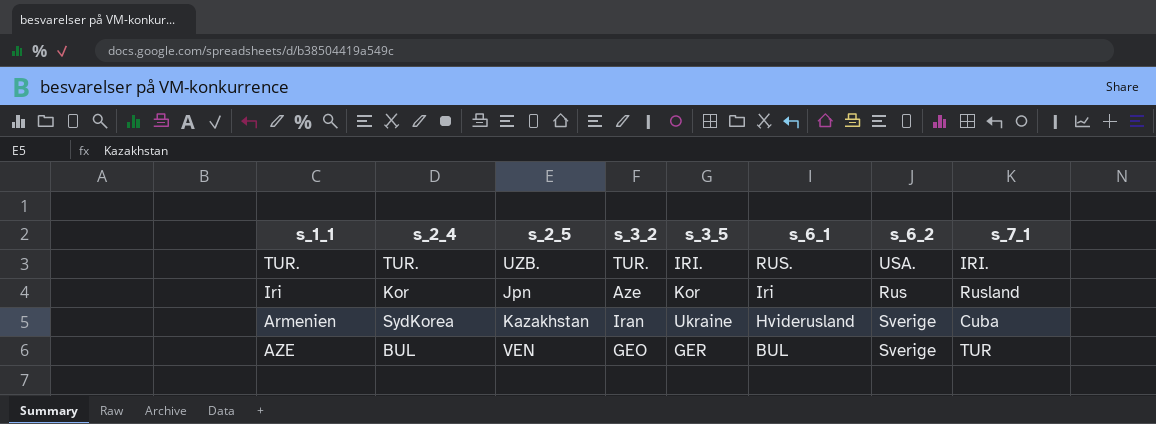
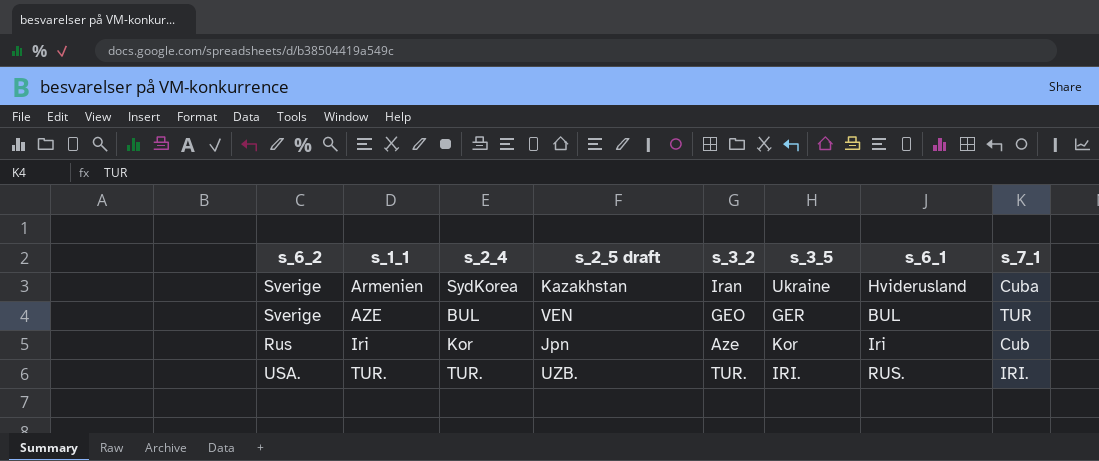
row order: s_6_1 descending -> s_1_1 ascending
column s_6_2 | position: 7 -> 1
column name: s_2_5 -> s_2_5 draft
Iri | s_7_1: Rusland -> Cub

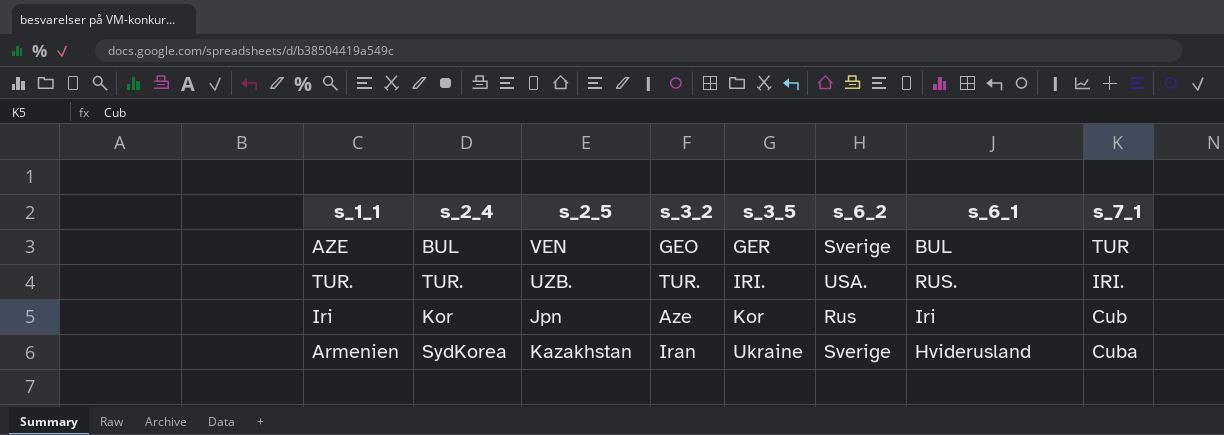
row order: s_1_1 ascending -> s_3_5 ascending
column name: s_2_5 draft -> s_2_5
column s_6_2 | position: 1 -> 6

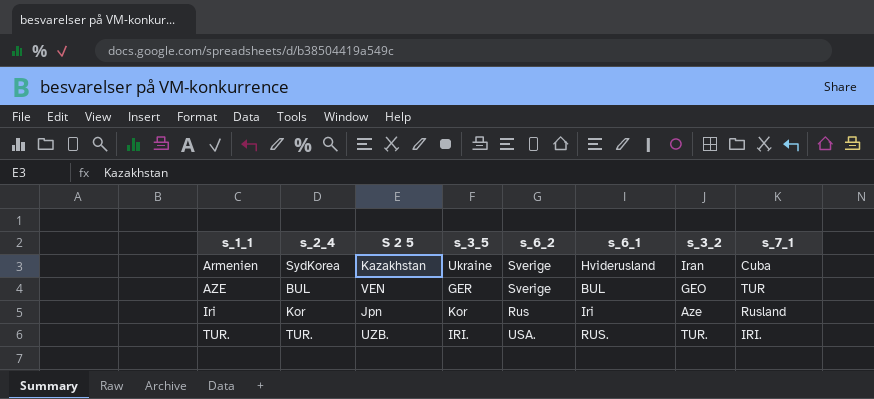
row order: s_3_5 ascending -> s_1_1 ascending
column name: s_2_5 -> S 2 5
column s_3_2 | position: 4 -> 7
Iri | s_7_1: Cub -> Rusland

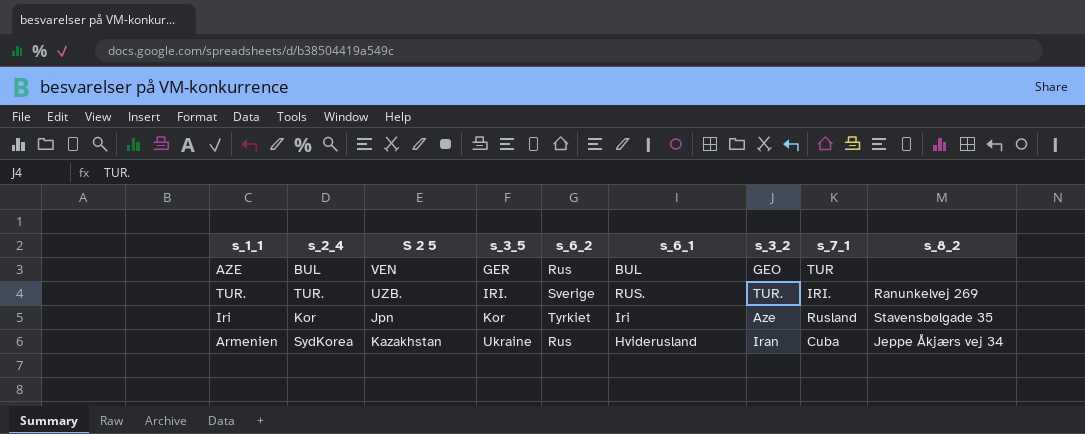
row order: s_1_1 ascending -> s_3_5 ascending
column s_8_2 | position: none -> 9
AZE | s_6_2: Sverige -> Rus
TUR. | s_6_2: USA. -> Sverige
Iri | s_6_2: Rus -> Tyrkiet
Armenien | s_6_2: Sverige -> Rus

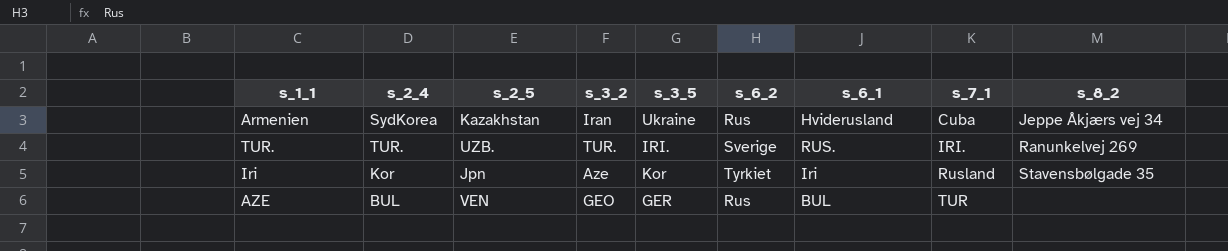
row order: s_3_5 ascending -> s_7_1 ascending
column name: S 2 5 -> s_2_5
column s_3_2 | position: 7 -> 4

